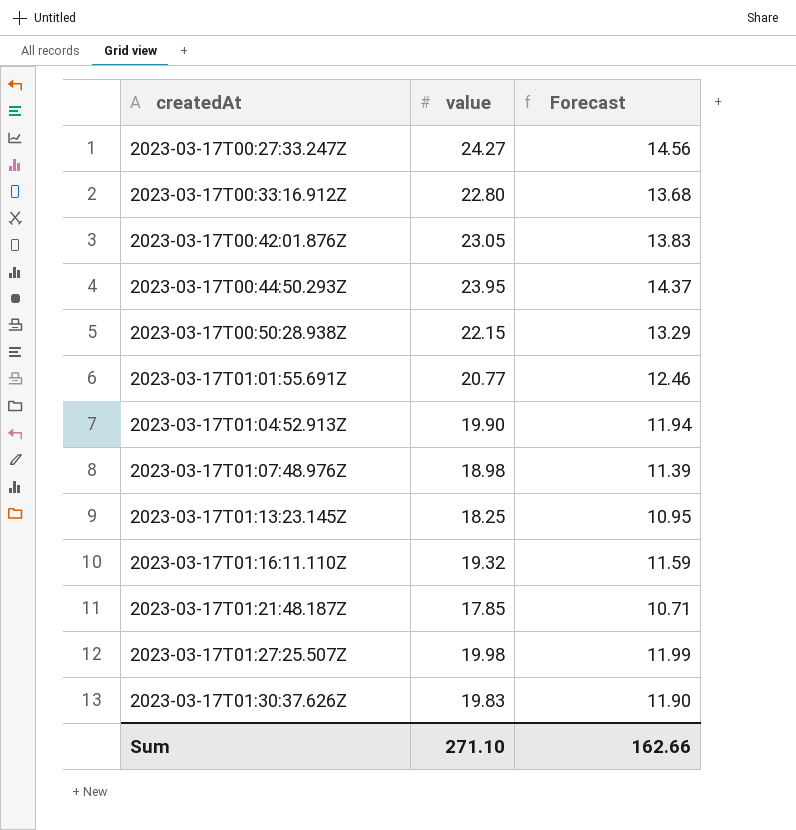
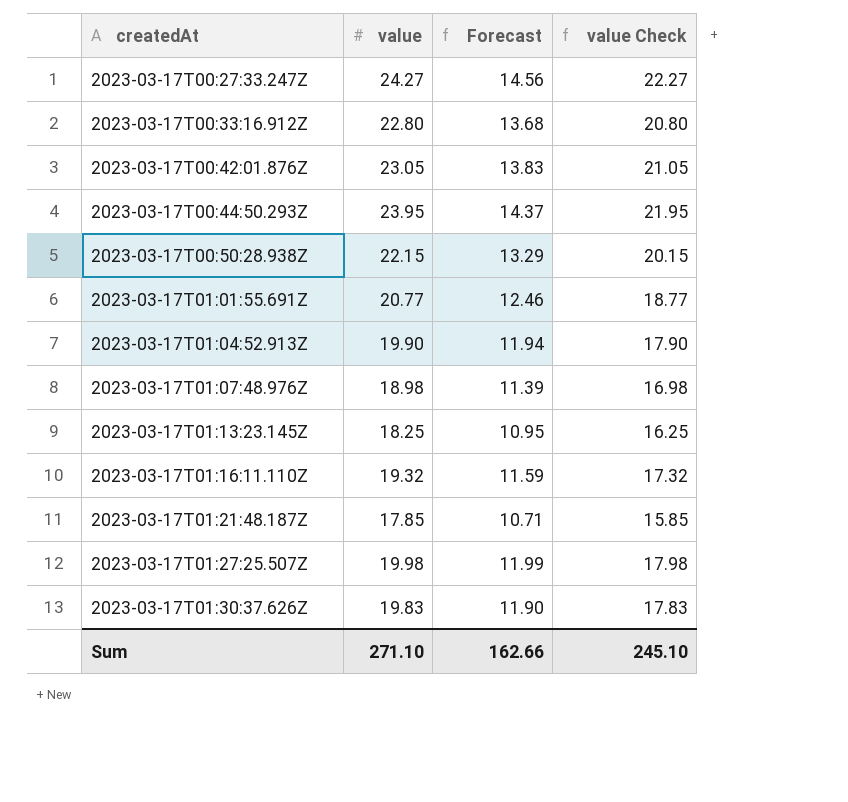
column value Check | formula: none -> [value] - 2

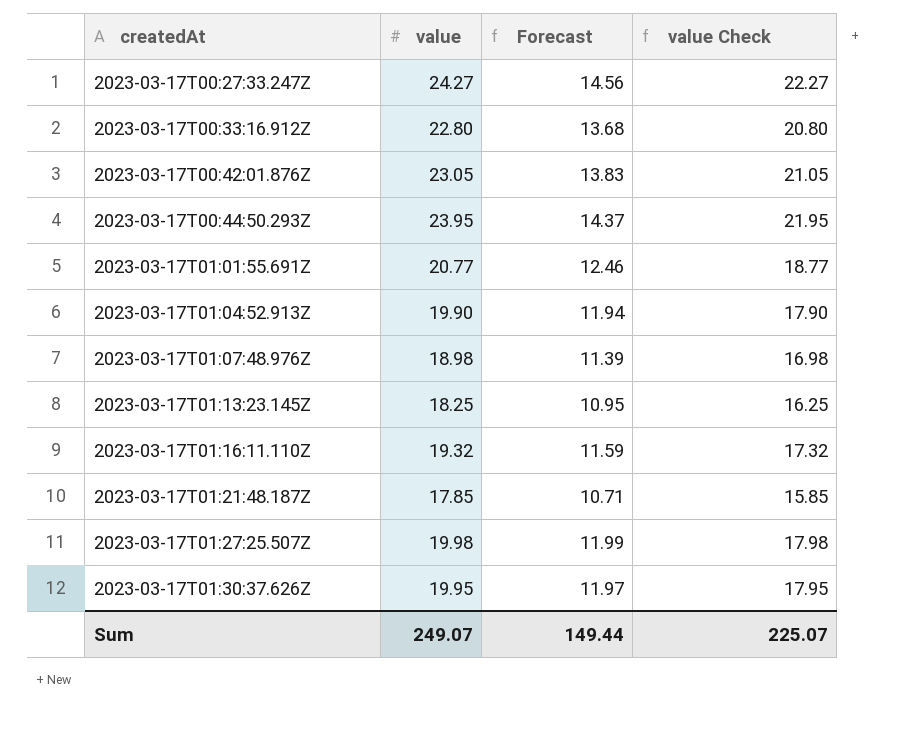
row 2023-03-17T00:50:28.938Z: 22.15 | 13.29 | 20.15 -> none
2023-03-17T01:30:37.626Z | value: 19.83 -> 19.95
2023-03-17T01:30:37.626Z | Forecast: 11.90 -> 11.97
2023-03-17T01:30:37.626Z | value Check: 17.83 -> 17.95
Sum | value: 271.10 -> 249.07
Sum | Forecast: 162.66 -> 149.44
Sum | value Check: 245.10 -> 225.07

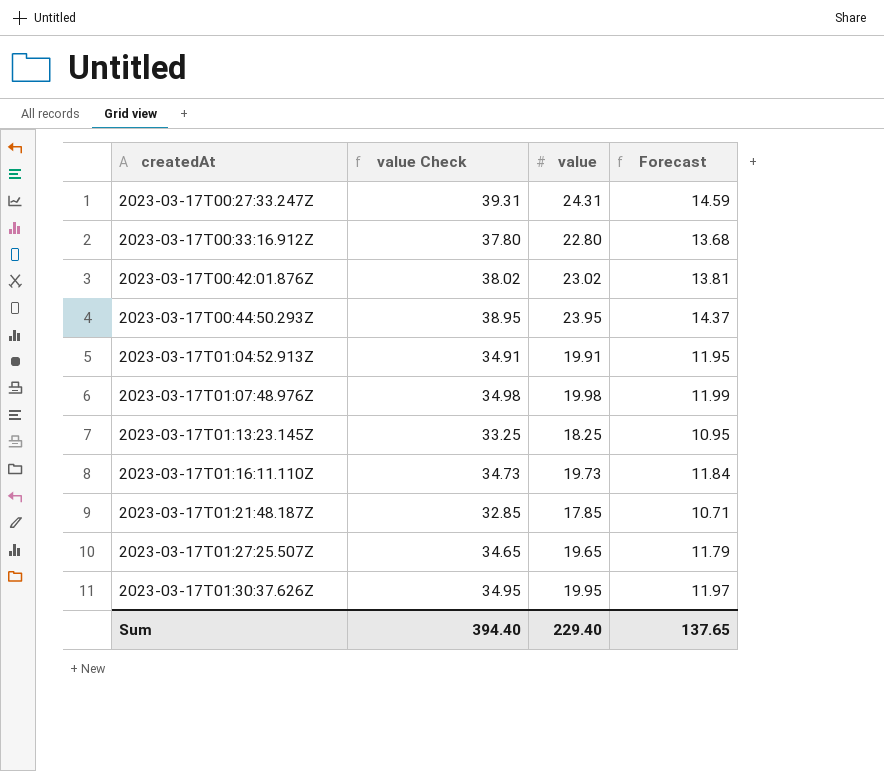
column value Check | formula: [value] - 2 -> [value] + 15
column value Check | position: 4 -> 2
row 2023-03-17T01:01:55.691Z: 20.77 | 12.46 | 18.77 -> none
2023-03-17T00:27:33.247Z | value: 24.27 -> 24.31
2023-03-17T00:27:33.247Z | Forecast: 14.56 -> 14.59
2023-03-17T00:42:01.876Z | value: 23.05 -> 23.02
2023-03-17T00:42:01.876Z | Forecast: 13.83 -> 13.81
2023-03-17T01:04:52.913Z | value: 19.90 -> 19.91
2023-03-17T01:04:52.913Z | Forecast: 11.94 -> 11.95
2023-03-17T01:07:48.976Z | value: 18.98 -> 19.98
2023-03-17T01:07:48.976Z | Forecast: 11.39 -> 11.99
2023-03-17T01:16:11.110Z | value: 19.32 -> 19.73
2023-03-17T01:16:11.110Z | Forecast: 11.59 -> 11.84
2023-03-17T01:27:25.507Z | value: 19.98 -> 19.65
2023-03-17T01:27:25.507Z | Forecast: 11.99 -> 11.79
Sum | value Check: 225.07 -> 394.40
Sum | value: 249.07 -> 229.40
Sum | Forecast: 149.44 -> 137.65

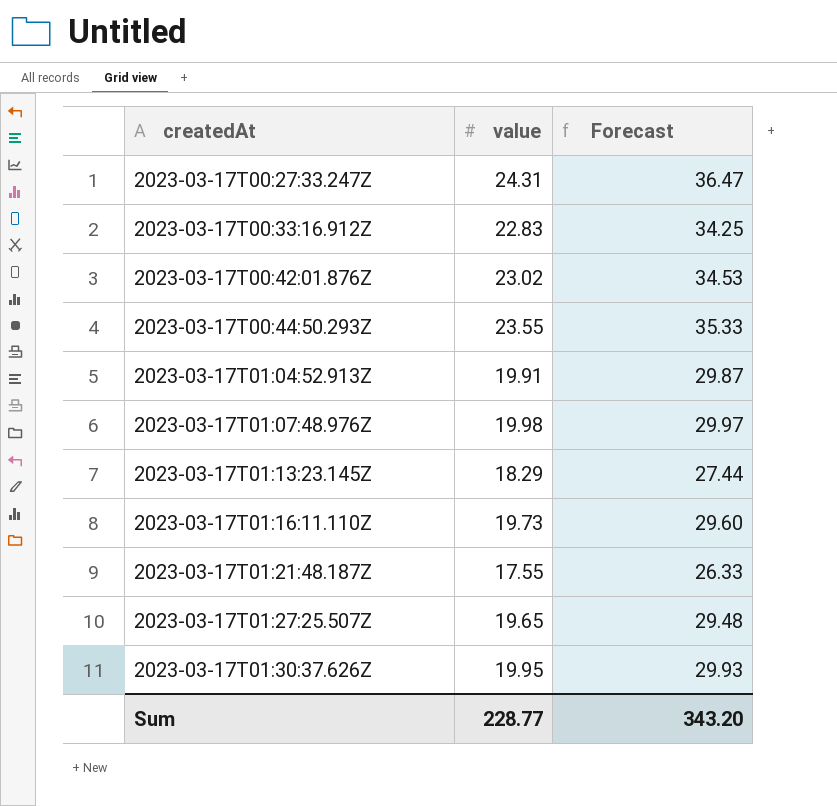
column value Check | formula: [value] + 15 -> none
column Forecast | formula: [value] * 0.6 -> [value] * 1.5
2023-03-17T00:33:16.912Z | value: 22.80 -> 22.83
2023-03-17T00:44:50.293Z | value: 23.95 -> 23.55
2023-03-17T01:13:23.145Z | value: 18.25 -> 18.29
2023-03-17T01:21:48.187Z | value: 17.85 -> 17.55
Sum | value: 229.40 -> 228.77
Sum | Forecast: 137.65 -> 343.20

